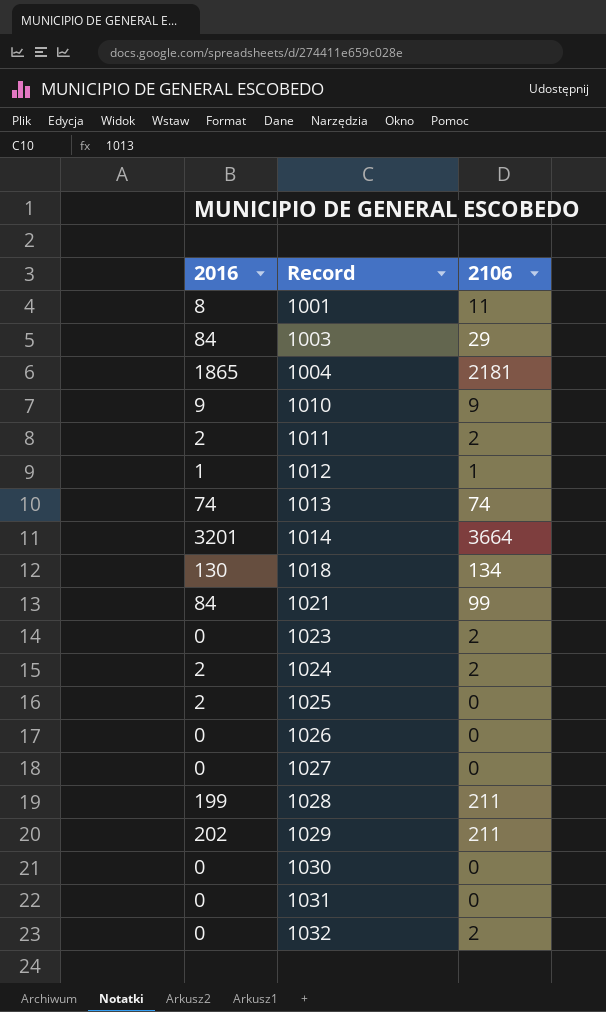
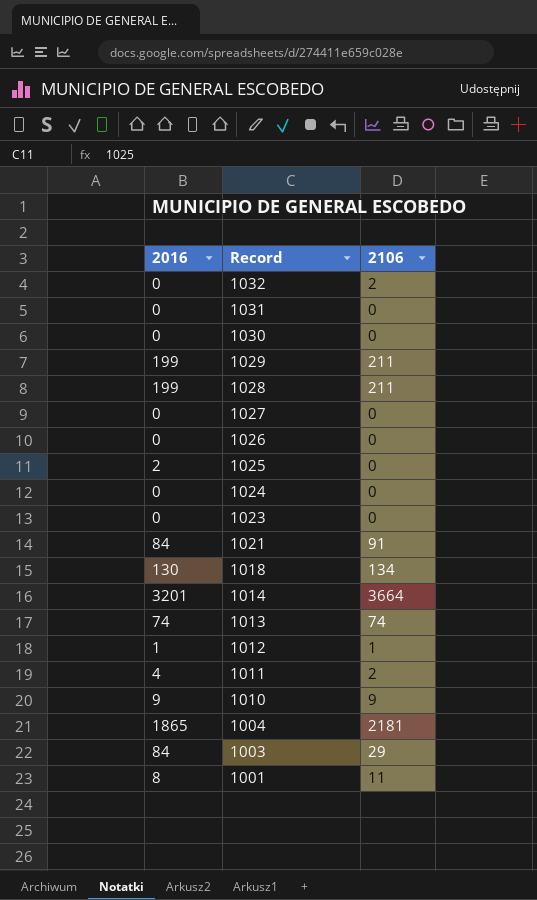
row order: Record ascending -> Record descending
1029 | 2016: 202 -> 199
1024 | 2016: 2 -> 0
1024 | 2106: 2 -> 0
1023 | 2106: 2 -> 0
1021 | 2106: 99 -> 91
1011 | 2016: 2 -> 4

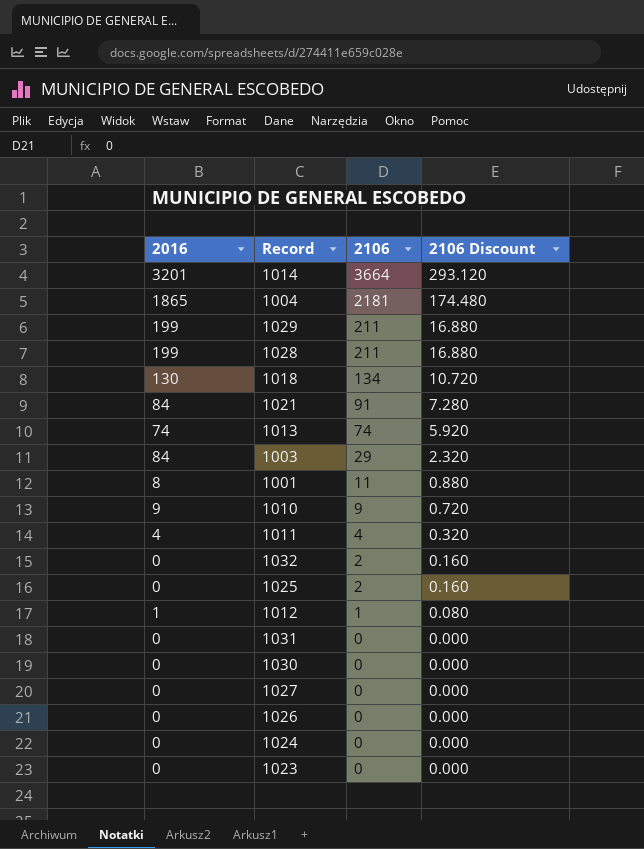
row order: Record descending -> 2106 descending
column 2106 Discount | formula: none -> [2106] * 0.08
1011 | 2106: 2 -> 4
1025 | 2016: 2 -> 0
1025 | 2106: 0 -> 2

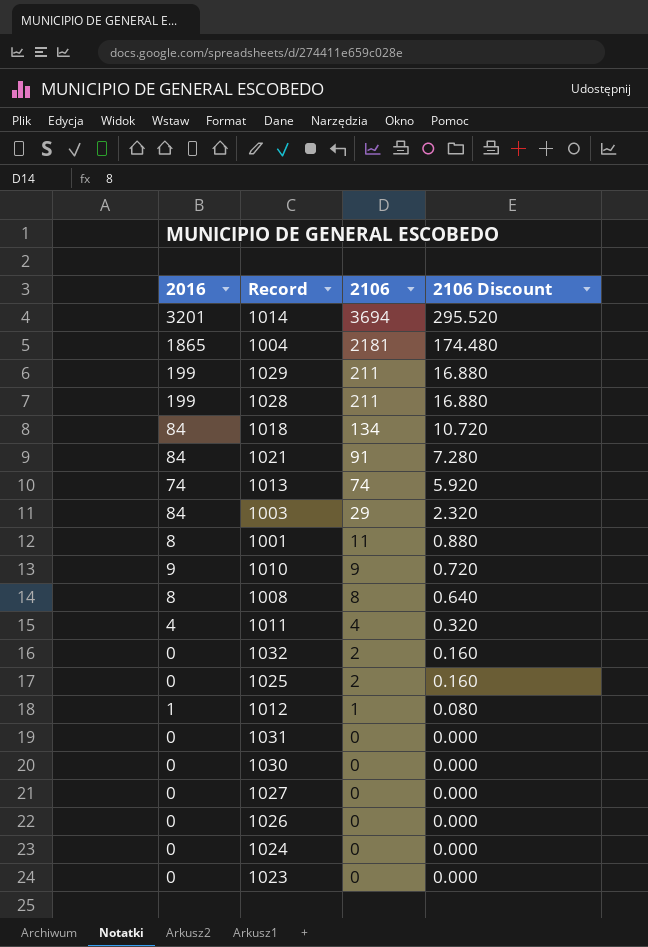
1014 | 2106: 3664 -> 3694
1014 | 2106 Discount: 293.120 -> 295.520
1018 | 2016: 130 -> 84
row 1008: none -> 8 | 8 | 0.640

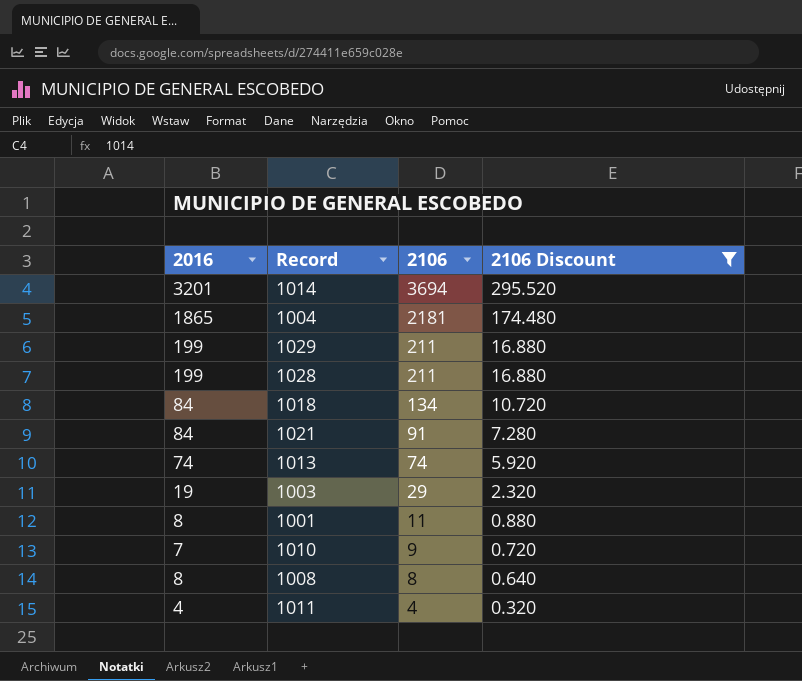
filter: none -> 2106 Discount >= 0.320
1003 | 2016: 84 -> 19
1010 | 2016: 9 -> 7

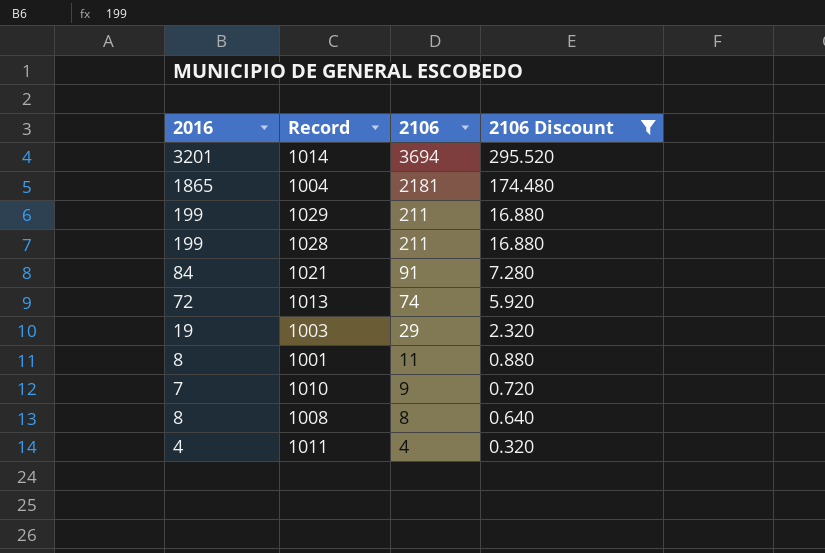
row 1018: 84 | 134 | 10.720 -> none
1013 | 2016: 74 -> 72

